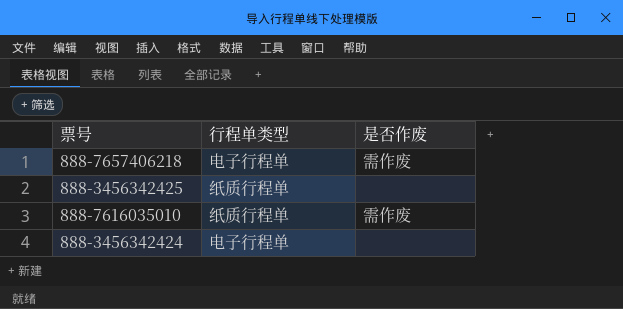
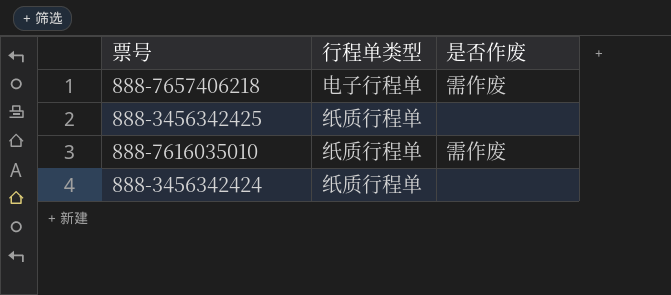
888-3456342424 | 行程单类型: 电子行程单 -> 纸质行程单

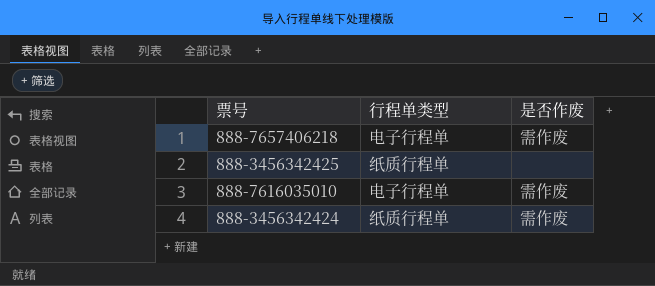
888-7616035010 | 行程单类型: 纸质行程单 -> 电子行程单
888-3456342424 | 是否作废: none -> 需作废

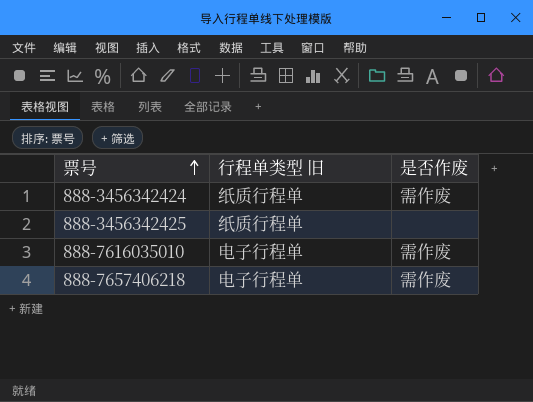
row order: none -> 票号 ascending
column name: 行程单类型 -> 行程单类型 旧

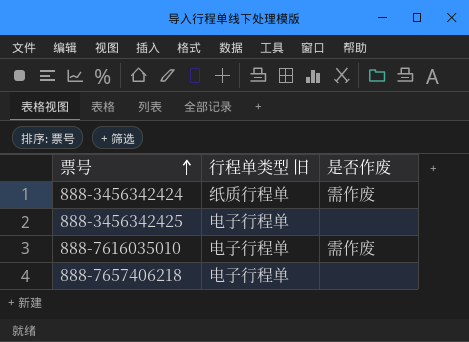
888-3456342425 | 行程单类型 旧: 纸质行程单 -> 电子行程单
888-7657406218 | 是否作废: 需作废 -> none

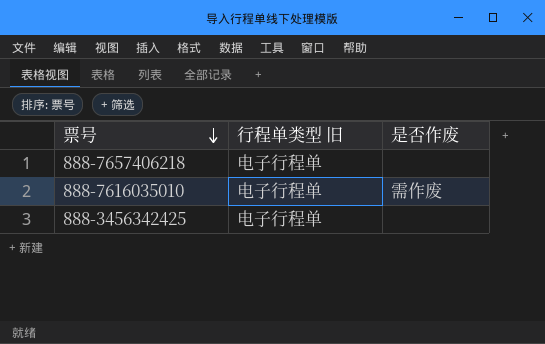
row order: 票号 ascending -> 票号 descending
row 888-3456342424: 纸质行程单 | 需作废 -> none

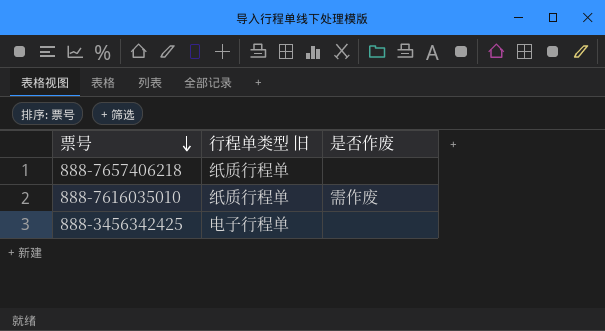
888-7657406218 | 行程单类型 旧: 电子行程单 -> 纸质行程单
888-7616035010 | 行程单类型 旧: 电子行程单 -> 纸质行程单

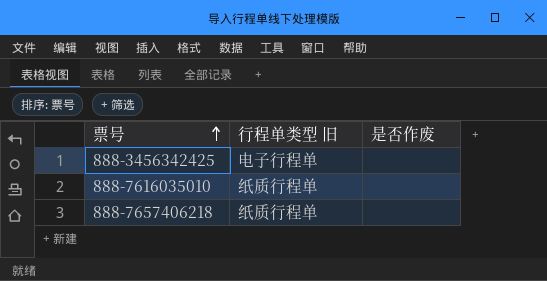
row order: 票号 descending -> 票号 ascending
888-7616035010 | 是否作废: 需作废 -> none

